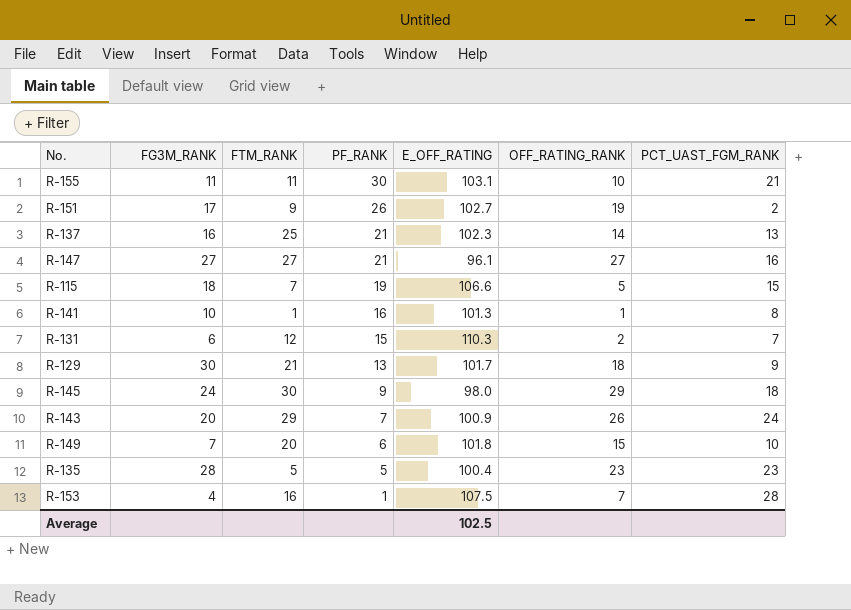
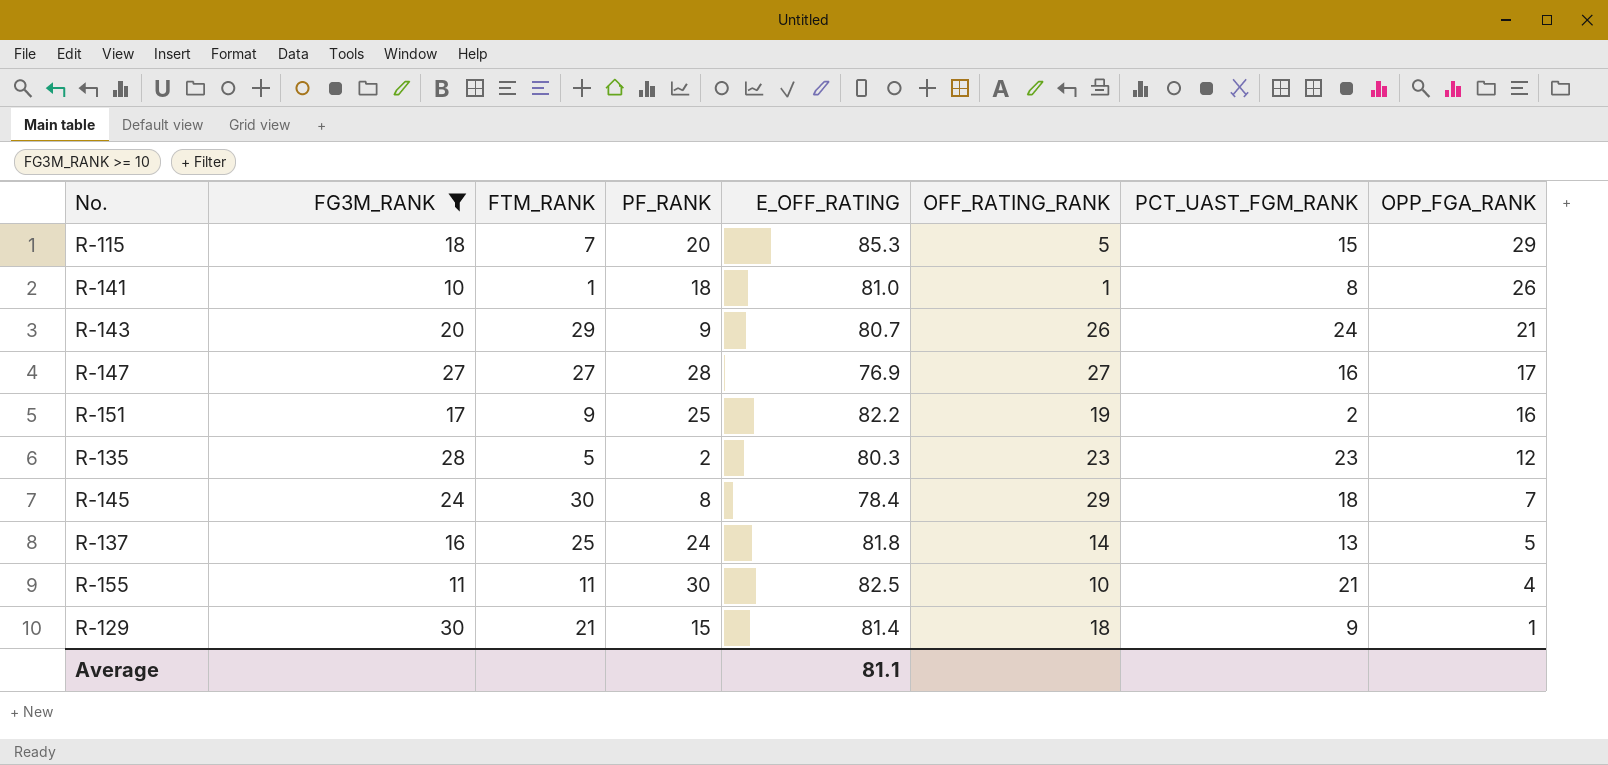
filter: none -> FG3M_RANK >= 10
row order: PF_RANK descending -> OPP_FGA_RANK descending
column OPP_FGA_RANK | position: none -> 8
R-115 | PF_RANK: 19 -> 20
R-115 | E_OFF_RATING: 106.6 -> 85.3
R-141 | PF_RANK: 16 -> 18
R-141 | E_OFF_RATING: 101.3 -> 81.0
R-143 | PF_RANK: 7 -> 9
R-143 | E_OFF_RATING: 100.9 -> 80.7
R-147 | PF_RANK: 21 -> 28
R-147 | E_OFF_RATING: 96.1 -> 76.9
R-151 | PF_RANK: 26 -> 25
R-151 | E_OFF_RATING: 102.7 -> 82.2
R-135 | PF_RANK: 5 -> 2
R-135 | E_OFF_RATING: 100.4 -> 80.3
R-145 | PF_RANK: 9 -> 8
R-145 | E_OFF_RATING: 98.0 -> 78.4
R-137 | PF_RANK: 21 -> 24
R-137 | E_OFF_RATING: 102.3 -> 81.8
R-155 | E_OFF_RATING: 103.1 -> 82.5
R-129 | PF_RANK: 13 -> 15
R-129 | E_OFF_RATING: 101.7 -> 81.4
Average | E_OFF_RATING: 102.5 -> 81.1

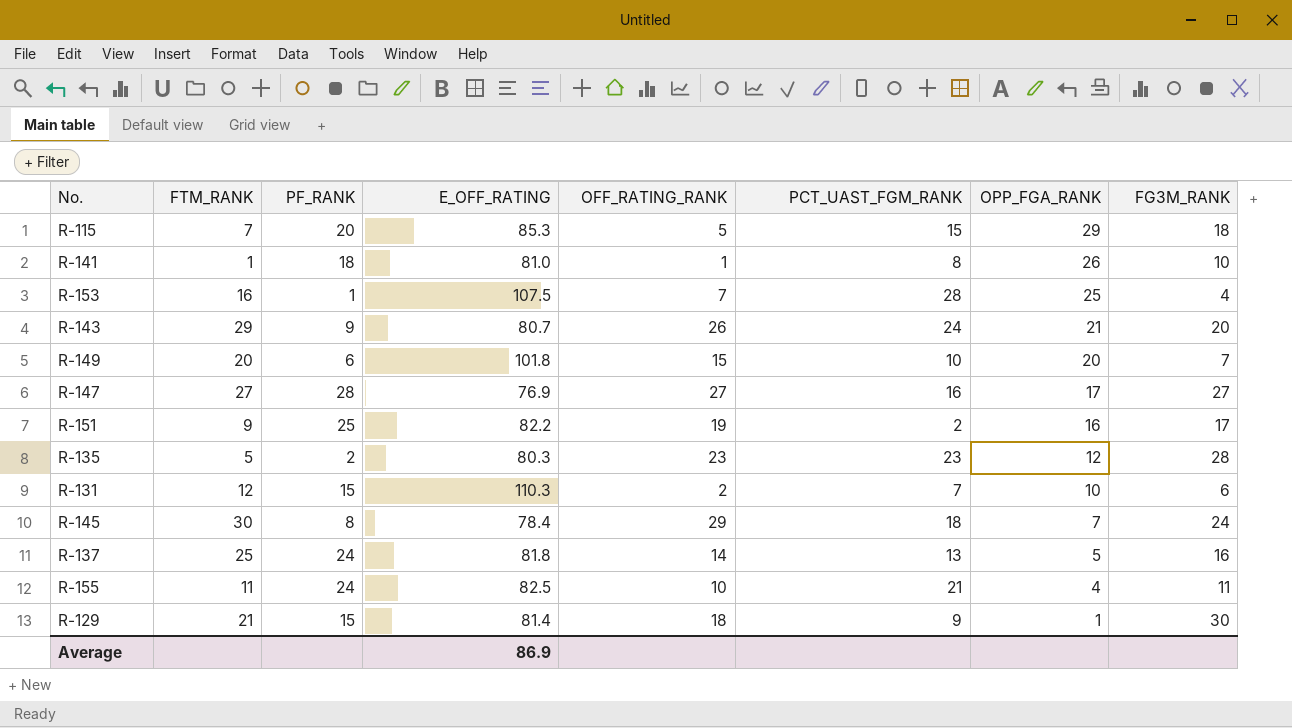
filter: FG3M_RANK >= 10 -> none
column FG3M_RANK | position: 2 -> 8
R-155 | PF_RANK: 30 -> 24
Average | E_OFF_RATING: 81.1 -> 86.9

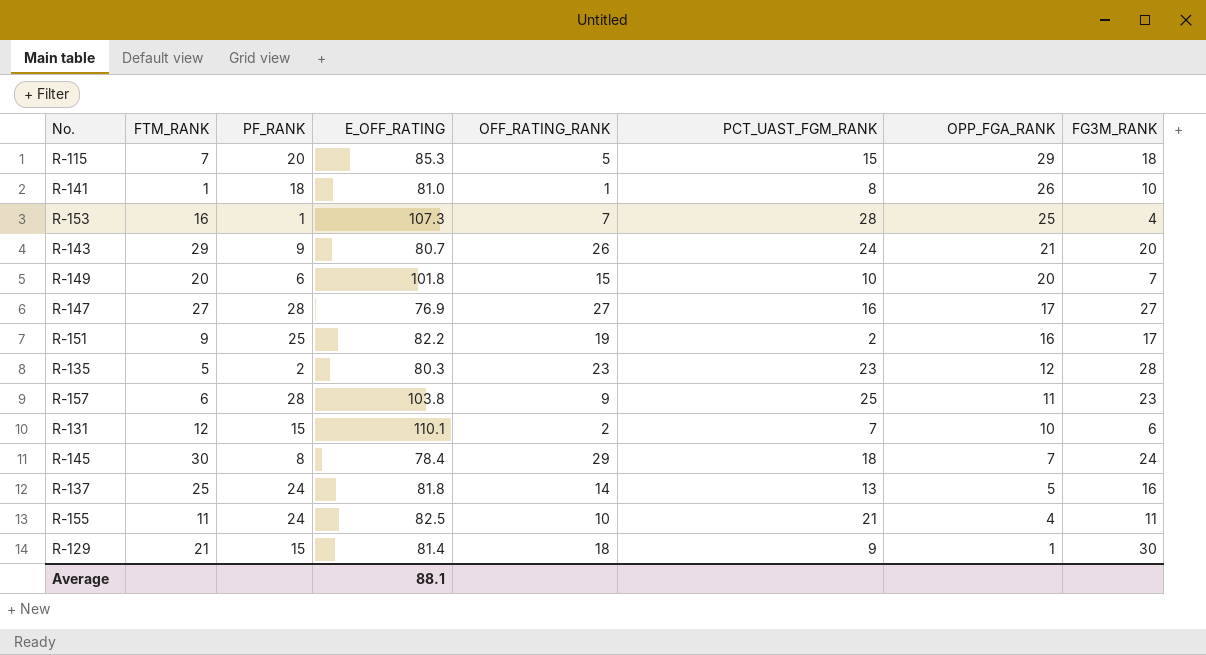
R-153 | E_OFF_RATING: 107.5 -> 107.3
row R-157: none -> 6 | 28 | 103.8 | 9 | 25 | 11 | 23
R-131 | E_OFF_RATING: 110.3 -> 110.1
Average | E_OFF_RATING: 86.9 -> 88.1

